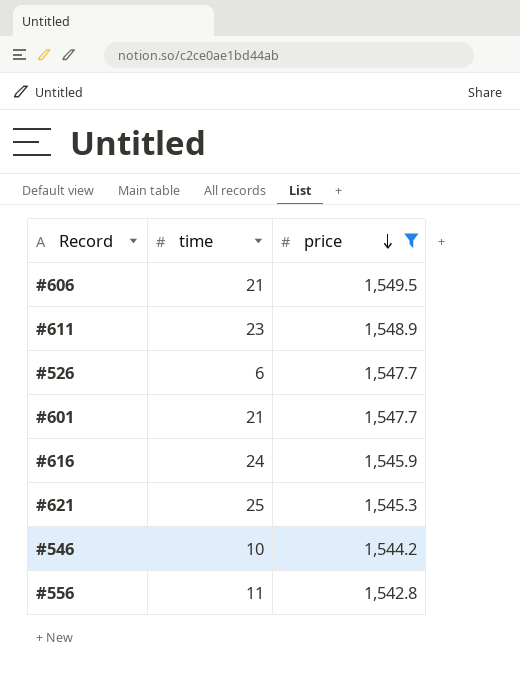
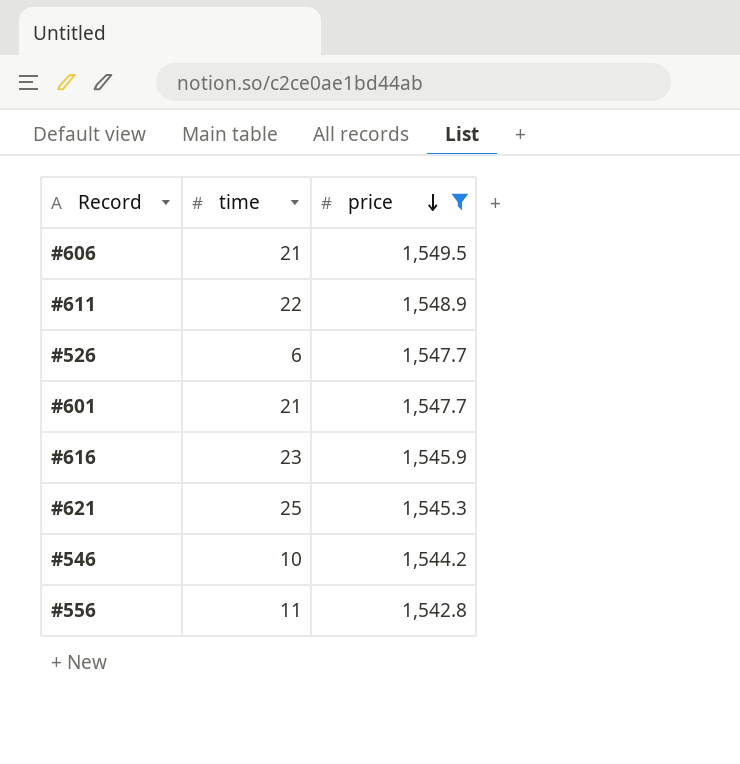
#611 | time: 23 -> 22
#616 | time: 24 -> 23

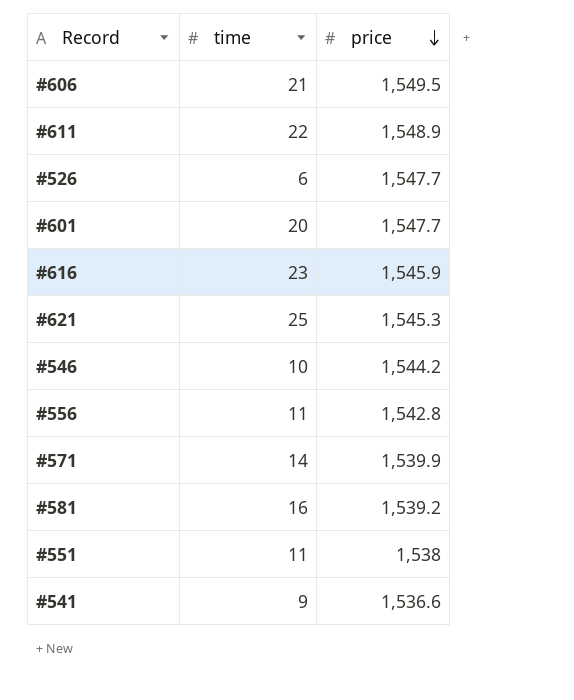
filter: price >= 1,542.8 -> none
#601 | time: 21 -> 20

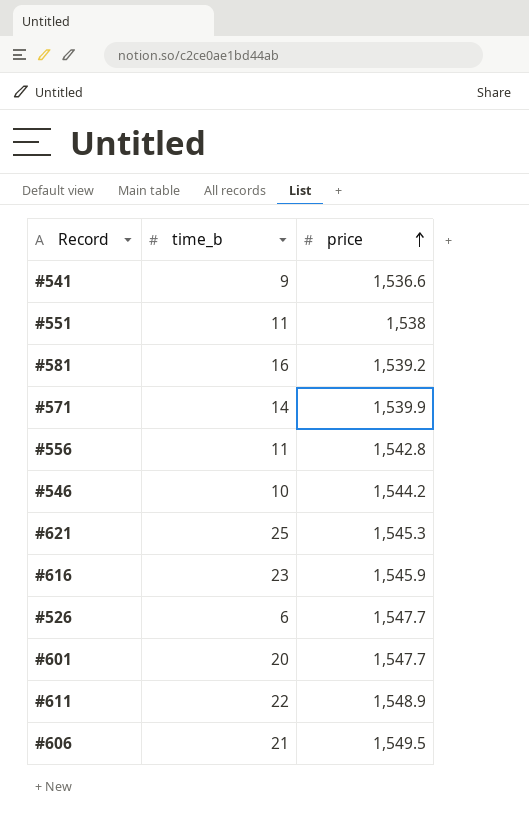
row order: price descending -> price ascending
column name: time -> time_b

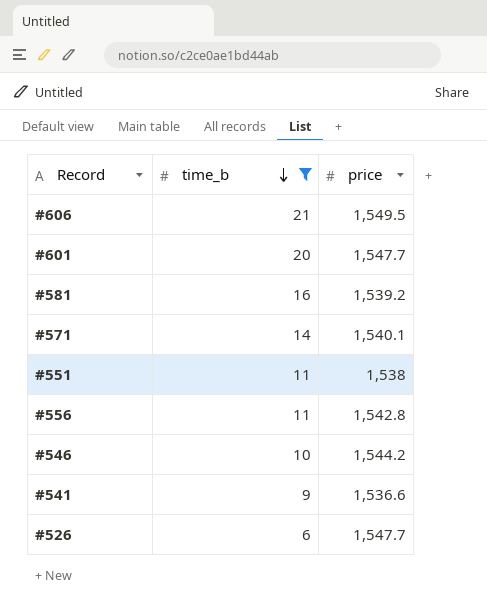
filter: none -> time_b <= 21
row order: price ascending -> time_b descending
#571 | price: 1,539.9 -> 1,540.1

